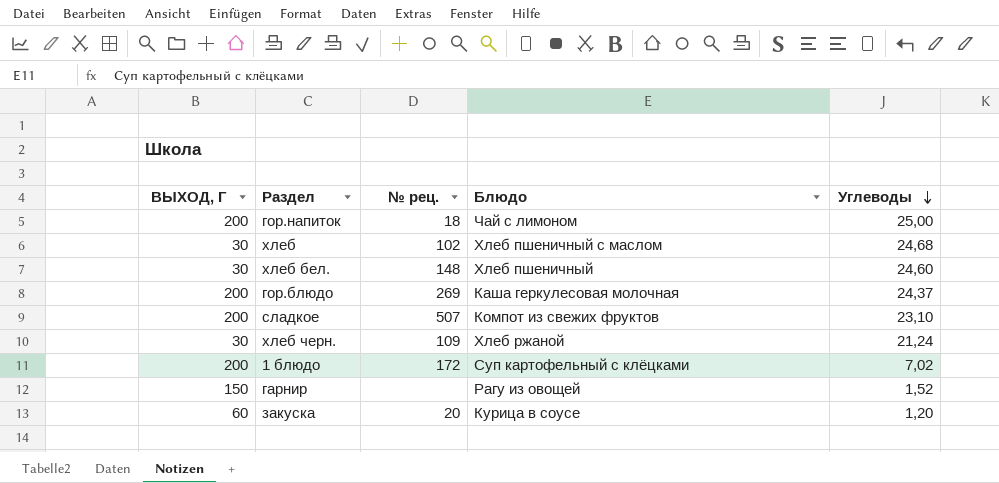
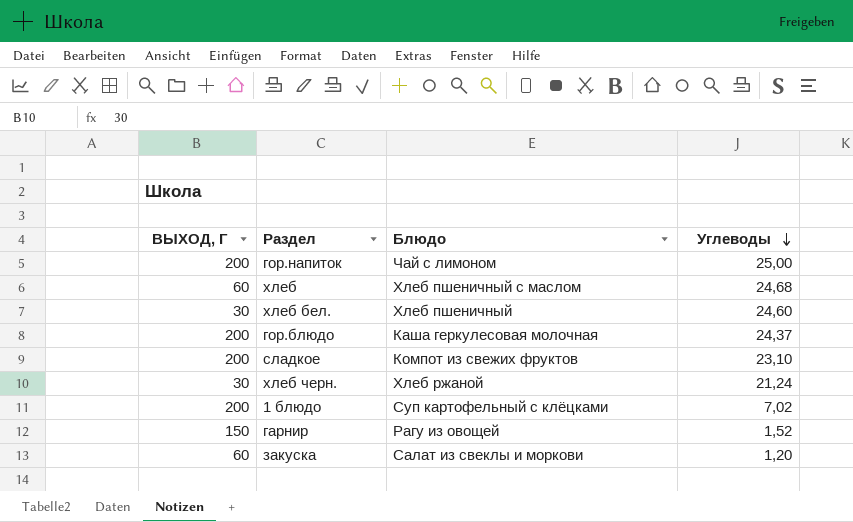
column № рец. | position: 3 -> none
хлеб | ВЫХОД, Г: 30 -> 60
закуска | Блюдо: Курица в соусе -> Салат из свеклы и моркови

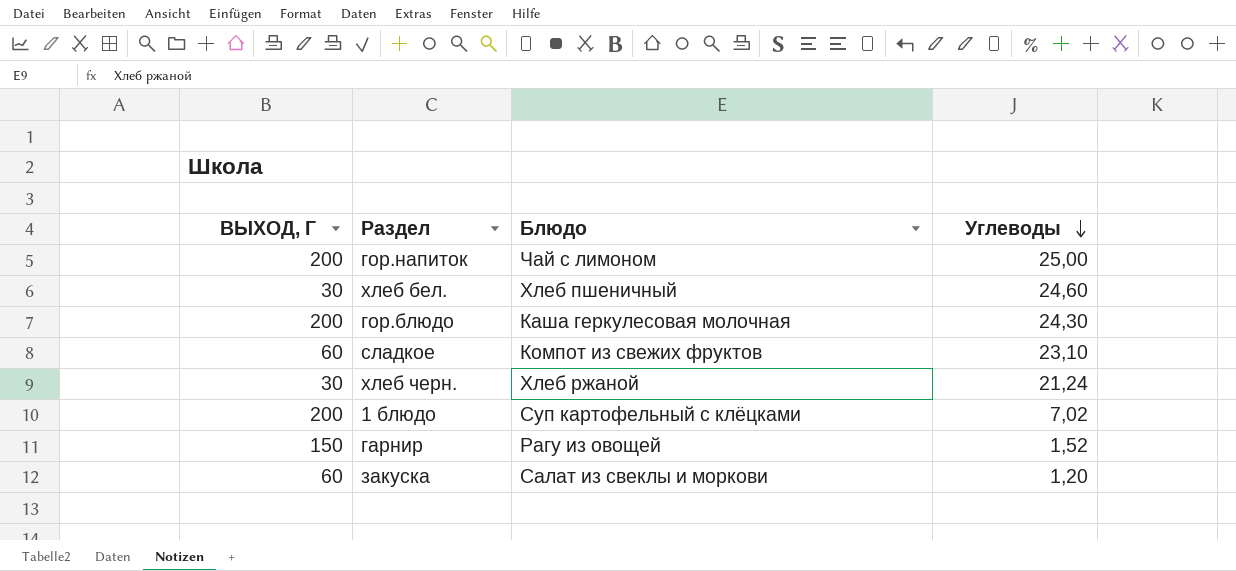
row хлеб: 60 | Хлеб пшеничный с маслом | 24,68 -> none
гор.блюдо | Углеводы: 24,37 -> 24,30
сладкое | ВЫХОД, Г: 200 -> 60

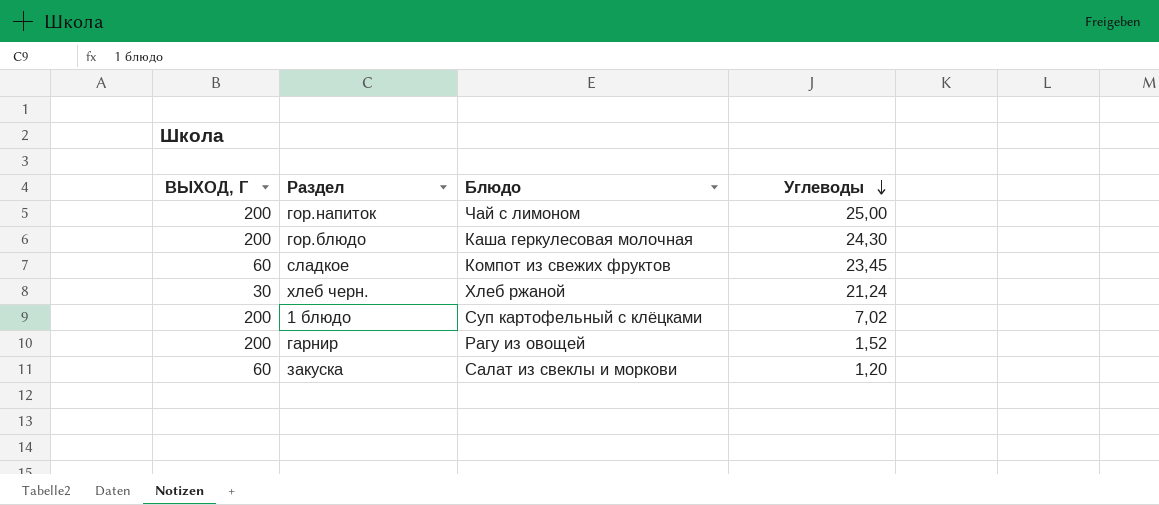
row хлеб бел.: 30 | Хлеб пшеничный | 24,60 -> none
сладкое | Углеводы: 23,10 -> 23,45
гарнир | ВЫХОД, Г: 150 -> 200

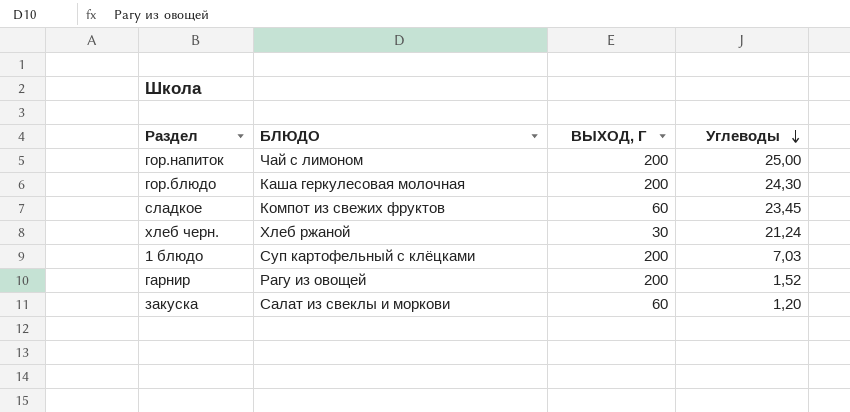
column name: Блюдо -> БЛЮДО
column ВЫХОД, Г | position: 1 -> 3
1 блюдо | Углеводы: 7,02 -> 7,03

